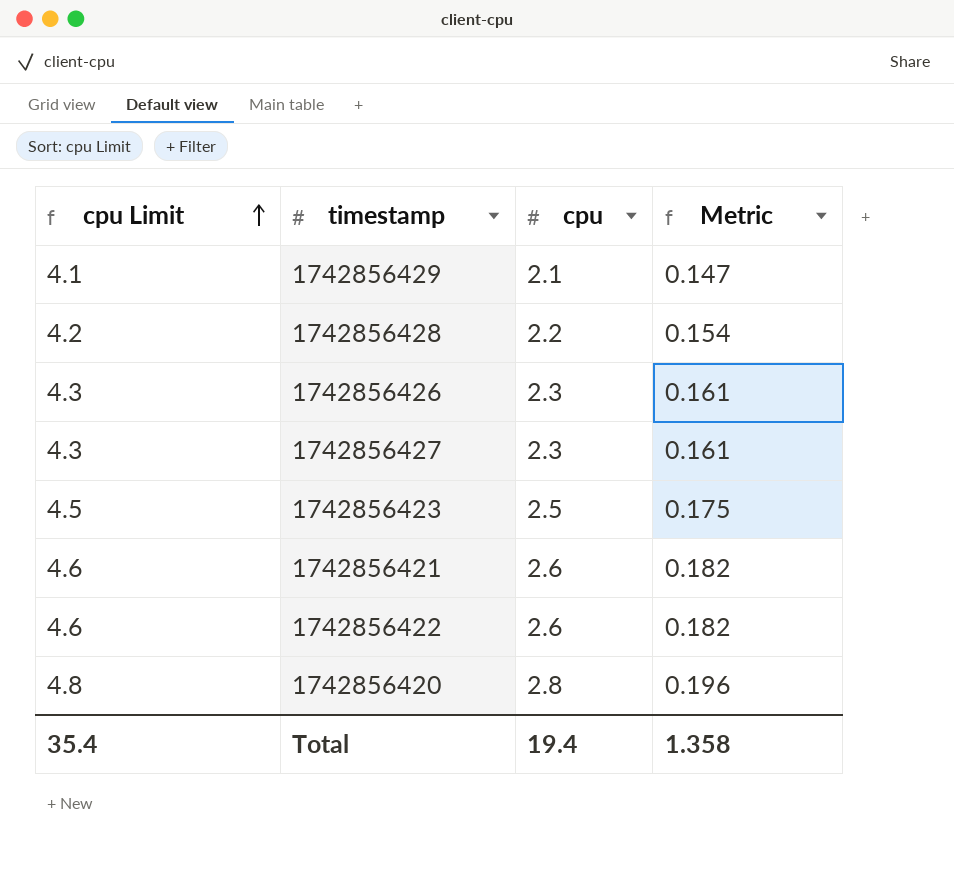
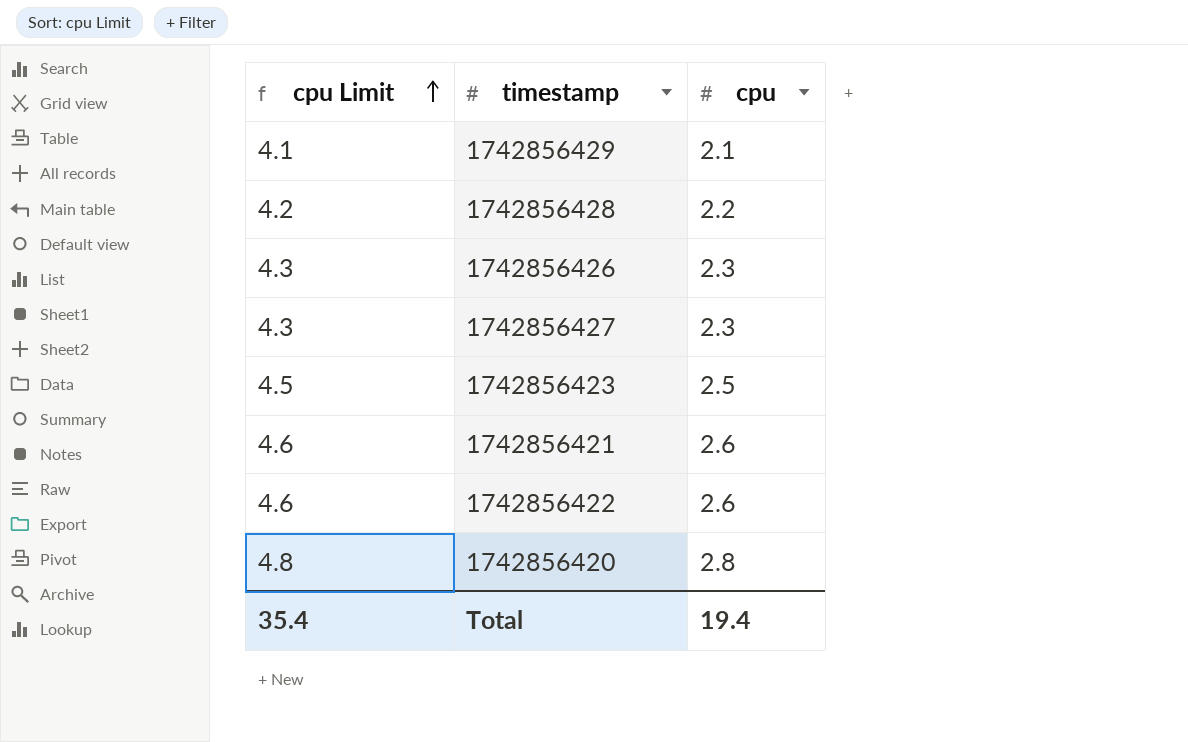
column Metric | formula: [cpu] * 0.07 -> none

